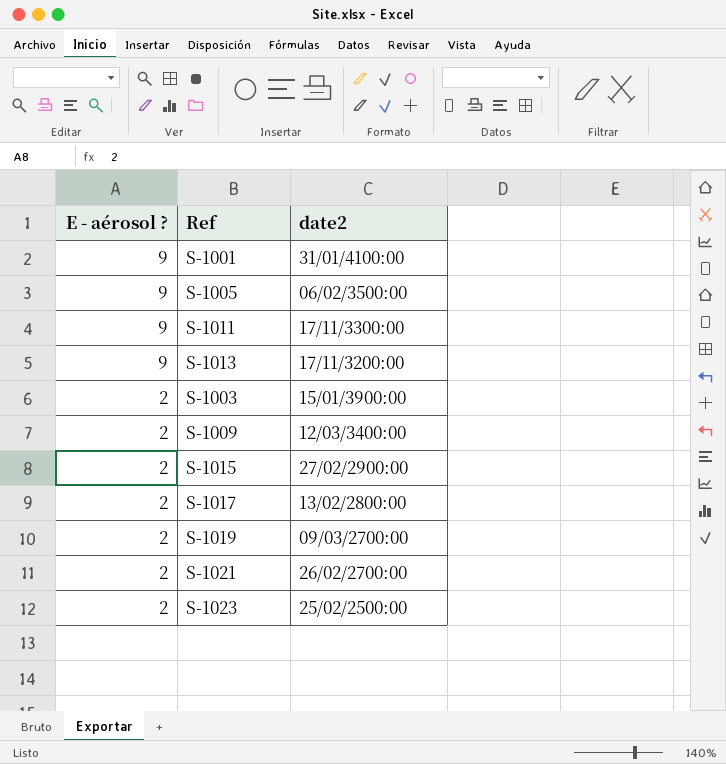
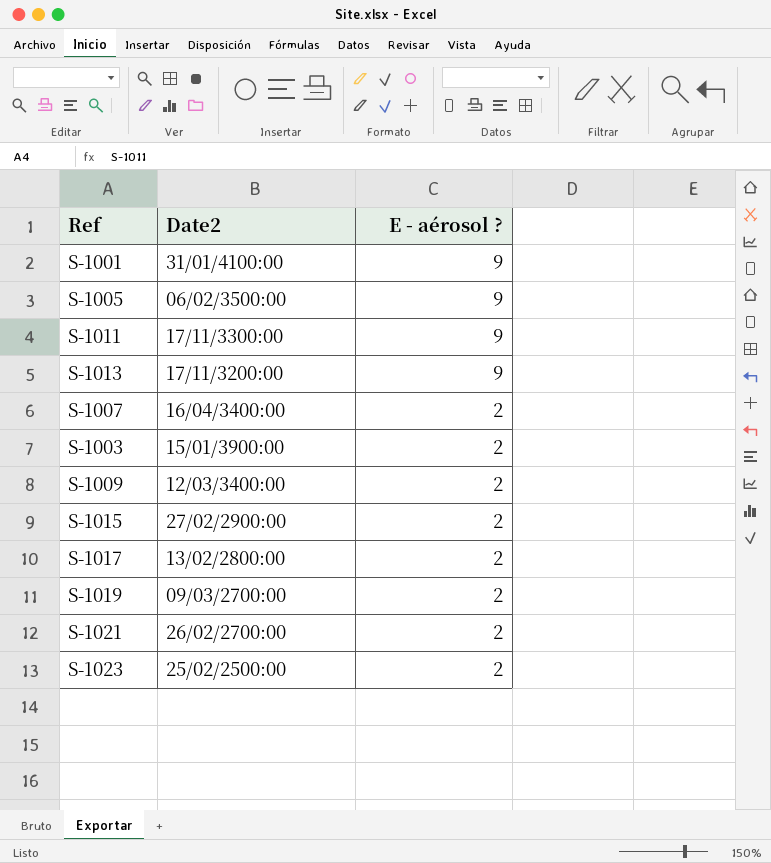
column name: date2 -> Date2
column E - aérosol ? | position: 1 -> 3
row S-1007: none -> 16/04/3400:00 | 2

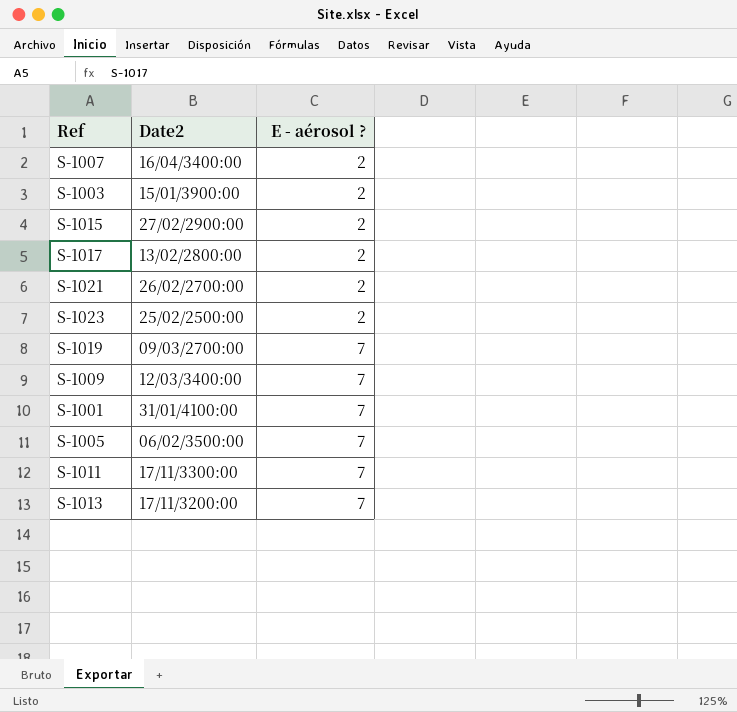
row order: E - aérosol ? descending -> E - aérosol ? ascending
S-1019 | E - aérosol ?: 2 -> 7
S-1009 | E - aérosol ?: 2 -> 7
S-1001 | E - aérosol ?: 9 -> 7
S-1005 | E - aérosol ?: 9 -> 7
S-1011 | E - aérosol ?: 9 -> 7
S-1013 | E - aérosol ?: 9 -> 7

